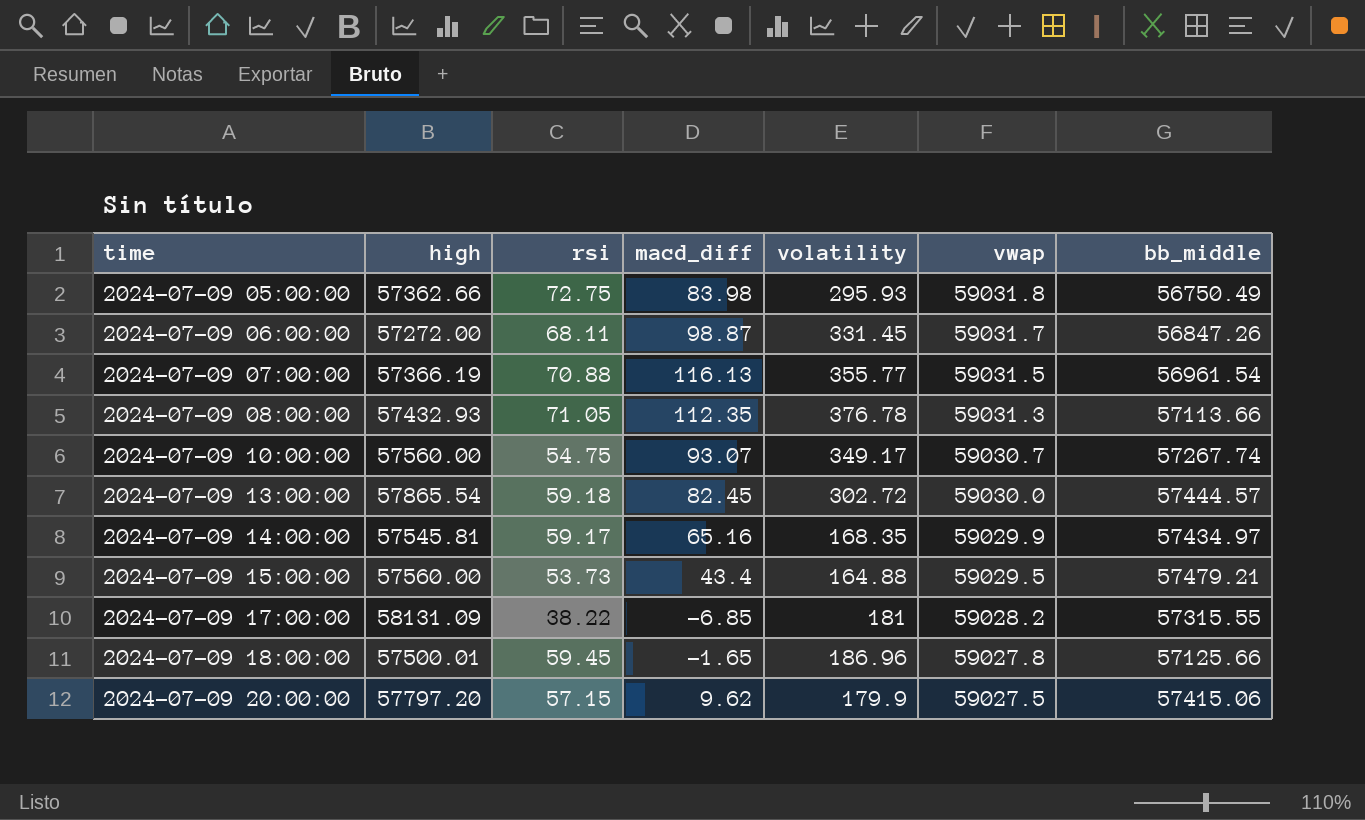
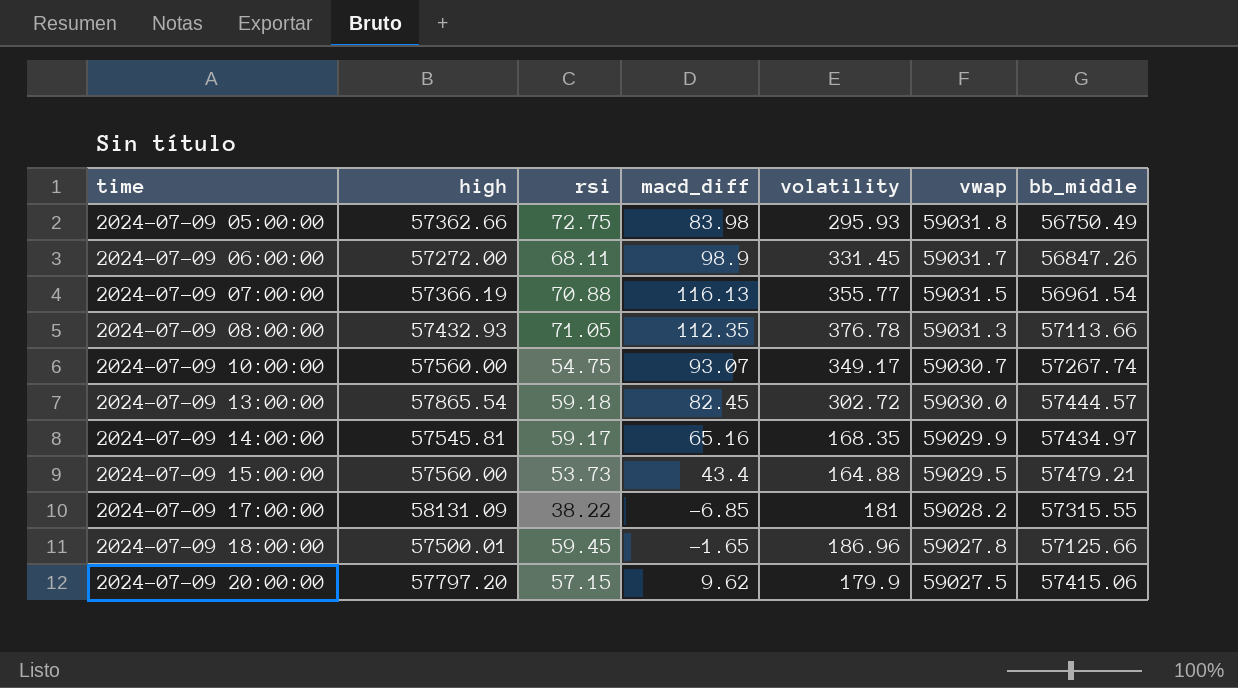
2024-07-09 06:00:00 | macd_diff: 98.87 -> 98.9

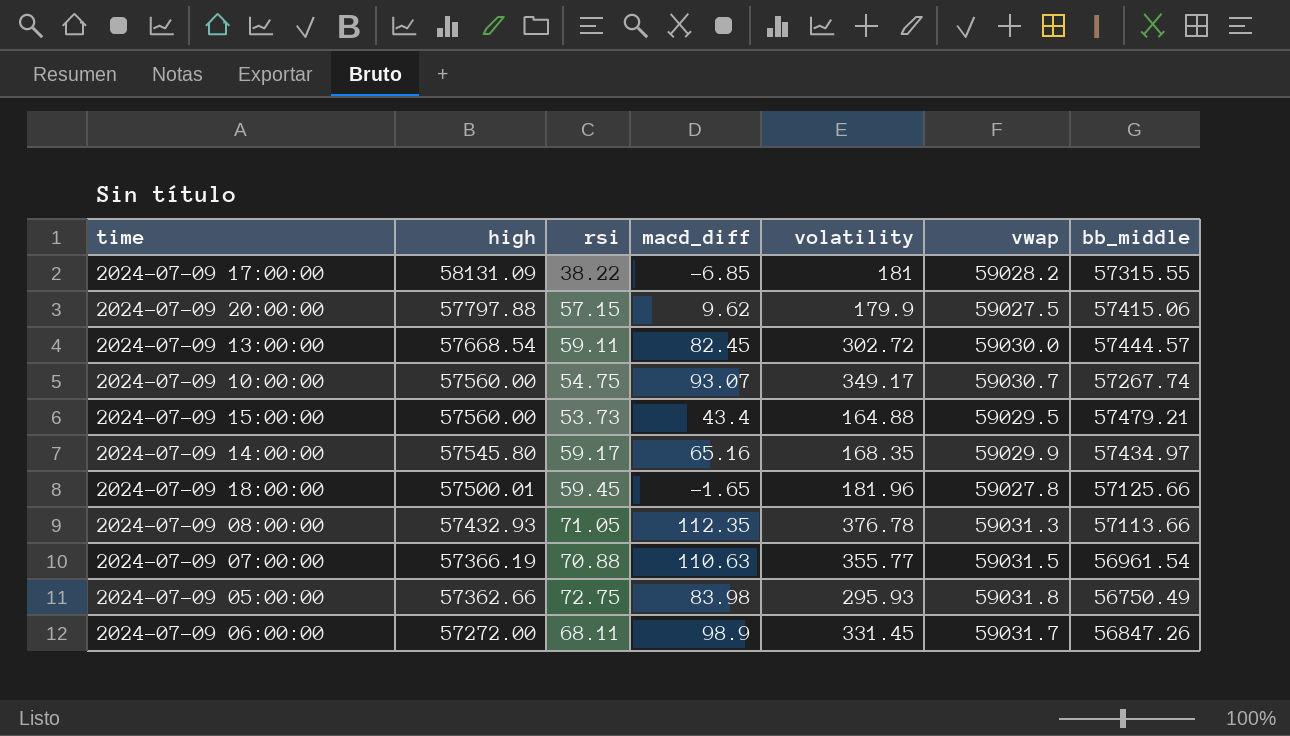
row order: time ascending -> high descending
2024-07-09 20:00:00 | high: 57797.20 -> 57797.88
2024-07-09 13:00:00 | high: 57865.54 -> 57668.54
2024-07-09 13:00:00 | rsi: 59.18 -> 59.11
2024-07-09 14:00:00 | high: 57545.81 -> 57545.80
2024-07-09 18:00:00 | volatility: 186.96 -> 181.96
2024-07-09 07:00:00 | macd_diff: 116.13 -> 110.63

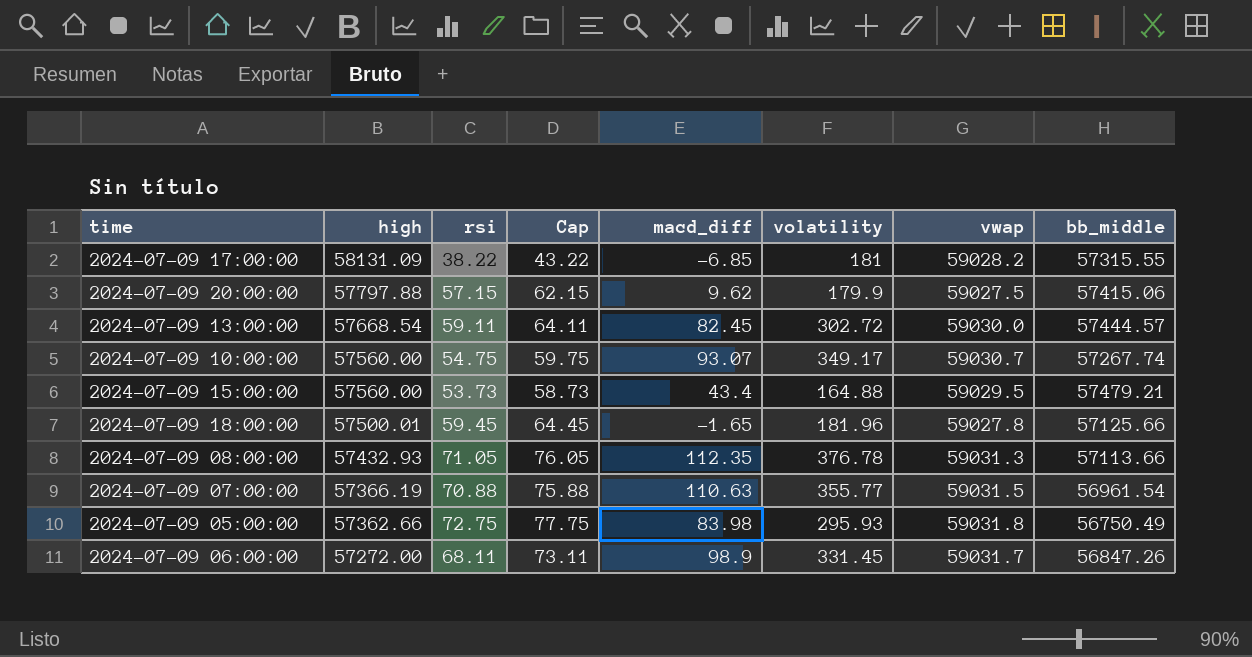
column Cap | formula: none -> [rsi] + 5
row 2024-07-09 14:00:00: 57545.80 | 59.17 | 65.16 | 168.35 | 59029.9 | 57434.97 -> none

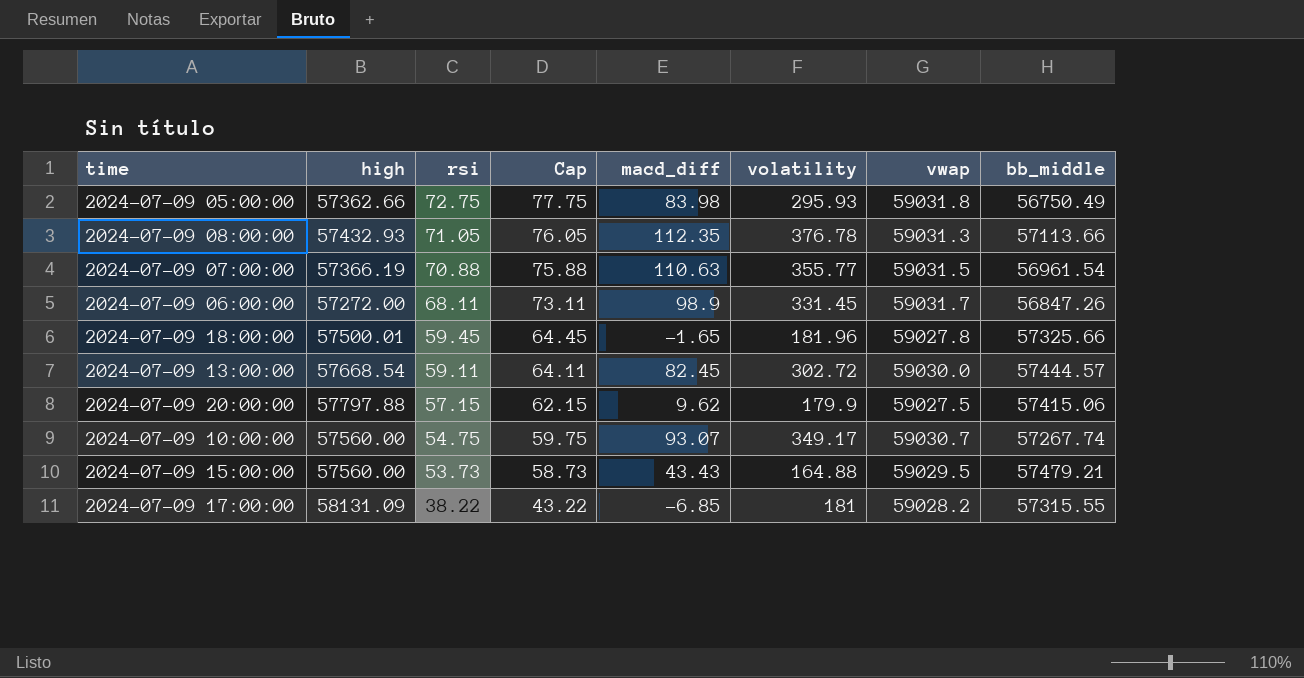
row order: high descending -> rsi descending
2024-07-09 18:00:00 | bb_middle: 57125.66 -> 57325.66
2024-07-09 15:00:00 | macd_diff: 43.4 -> 43.43

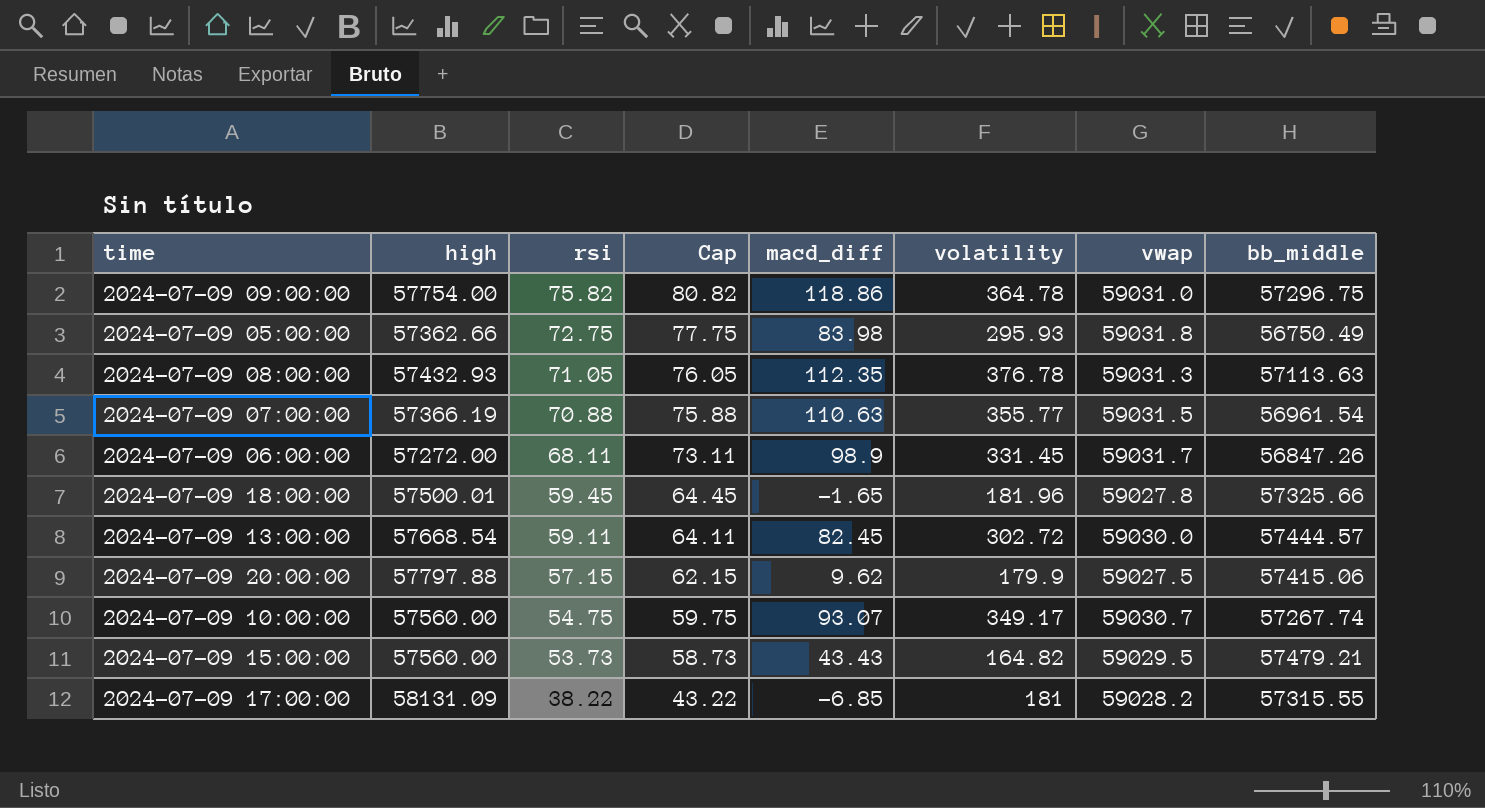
row 2024-07-09 09:00:00: none -> 57754.00 | 75.82 | 80.82 | 118.86 | 364.78 | 59031.0 | 57296.75
2024-07-09 08:00:00 | bb_middle: 57113.66 -> 57113.63
2024-07-09 15:00:00 | volatility: 164.88 -> 164.82

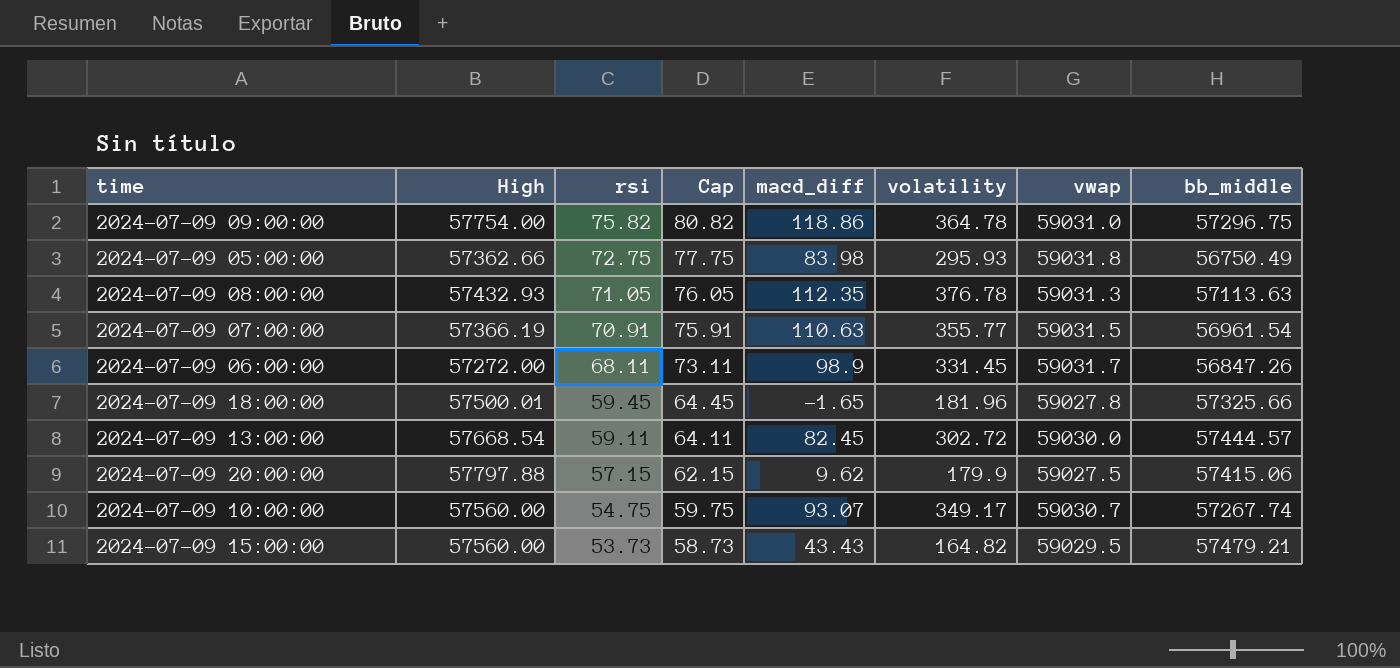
column name: high -> High
row 2024-07-09 17:00:00: 58131.09 | 38.22 | 43.22 | -6.85 | 181 | 59028.2 | 57315.55 -> none
2024-07-09 07:00:00 | rsi: 70.88 -> 70.91
2024-07-09 07:00:00 | Cap: 75.88 -> 75.91

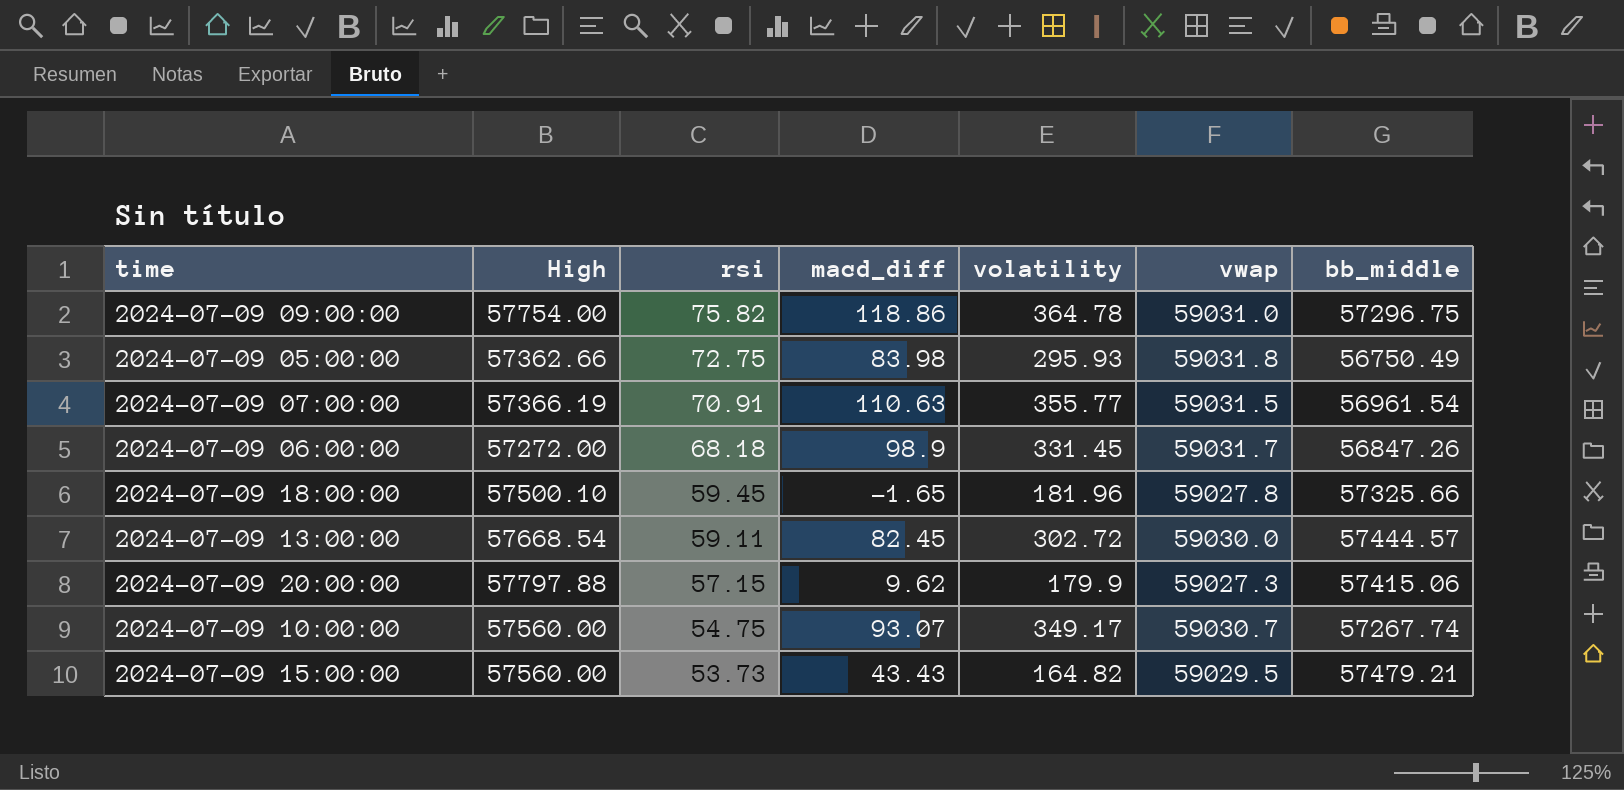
column Cap | formula: [rsi] + 5 -> none
row 2024-07-09 08:00:00: 57432.93 | 71.05 | 76.05 | 112.35 | 376.78 | 59031.3 | 57113.63 -> none
2024-07-09 06:00:00 | rsi: 68.11 -> 68.18
2024-07-09 18:00:00 | High: 57500.01 -> 57500.10
2024-07-09 20:00:00 | vwap: 59027.5 -> 59027.3

